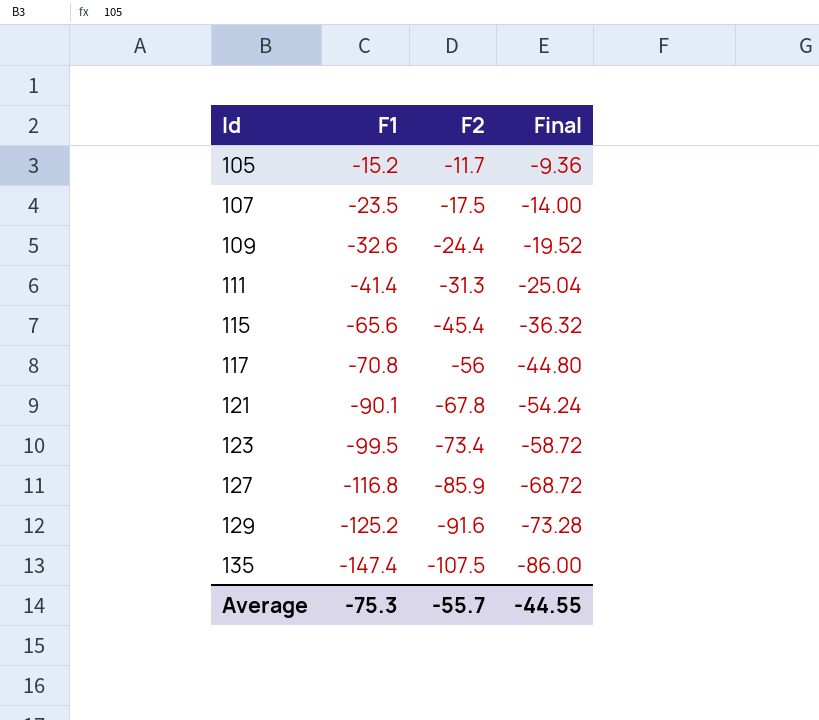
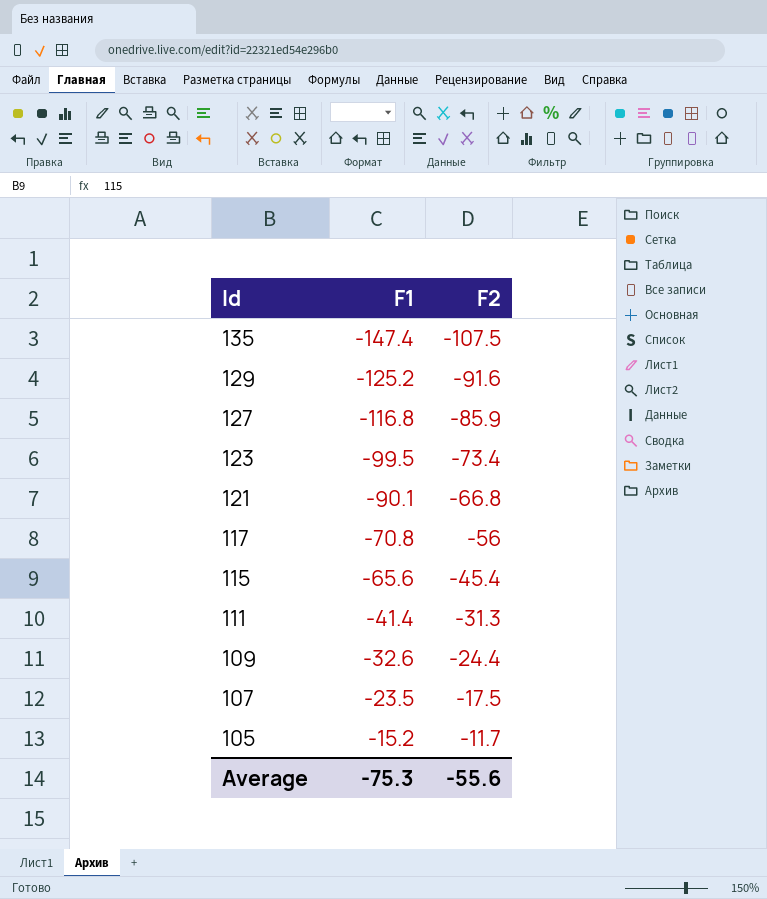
row order: Id ascending -> Id descending
column Final | formula: [F2] * 0.8 -> none
121 | F2: -67.8 -> -66.8
Average | F2: -55.7 -> -55.6

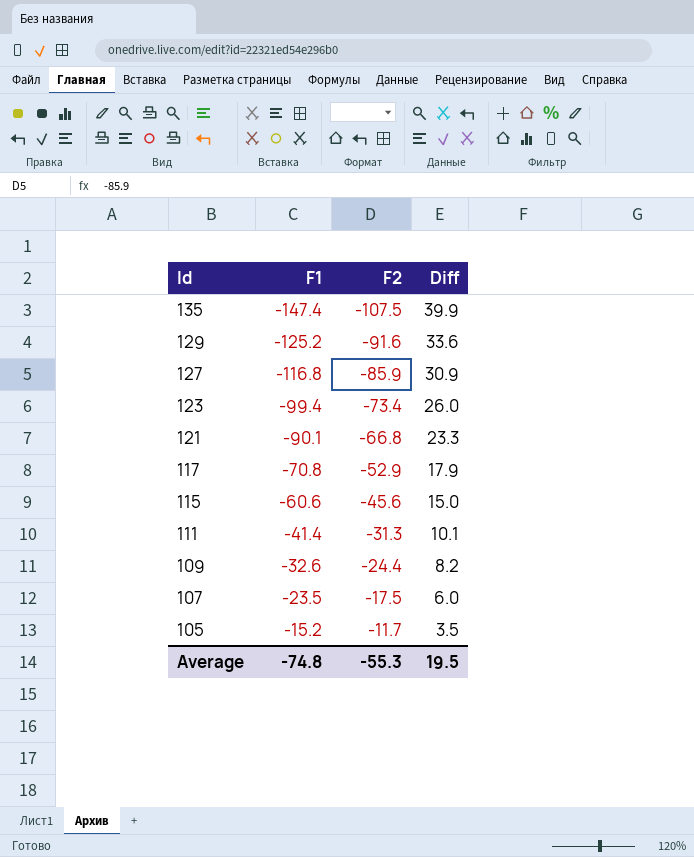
column Diff | formula: none -> [F2] - [F1]
123 | F1: -99.5 -> -99.4
117 | F2: -56 -> -52.9
115 | F1: -65.6 -> -60.6
115 | F2: -45.4 -> -45.6
Average | F1: -75.3 -> -74.8
Average | F2: -55.6 -> -55.3

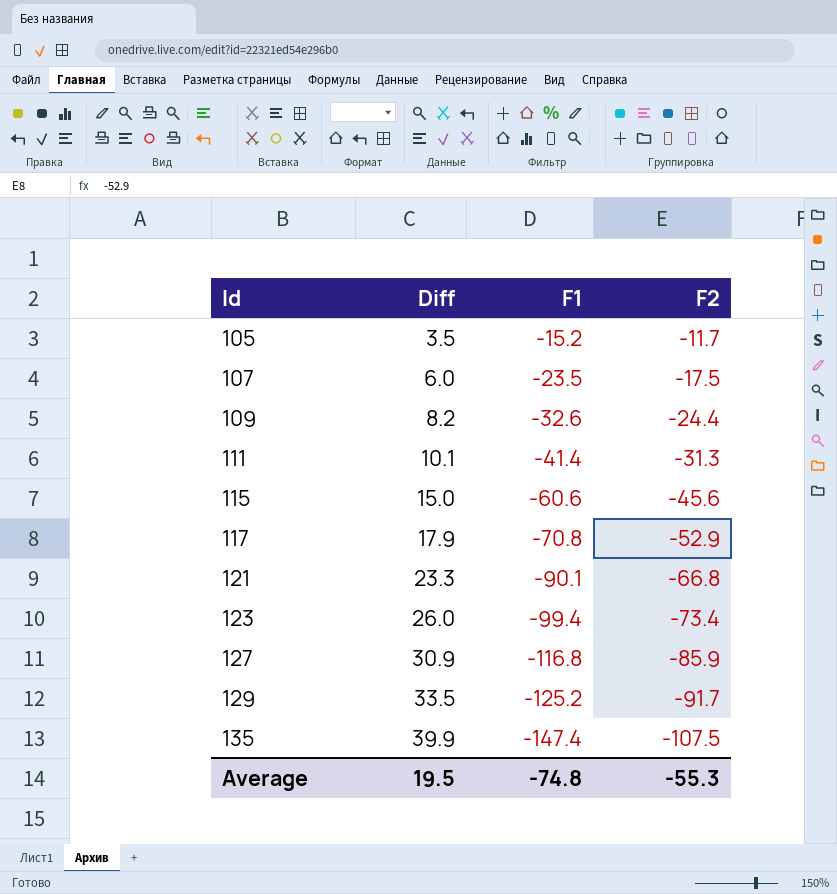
row order: Id descending -> Id ascending
column Diff | position: 4 -> 2
129 | Diff: 33.6 -> 33.5
129 | F2: -91.6 -> -91.7

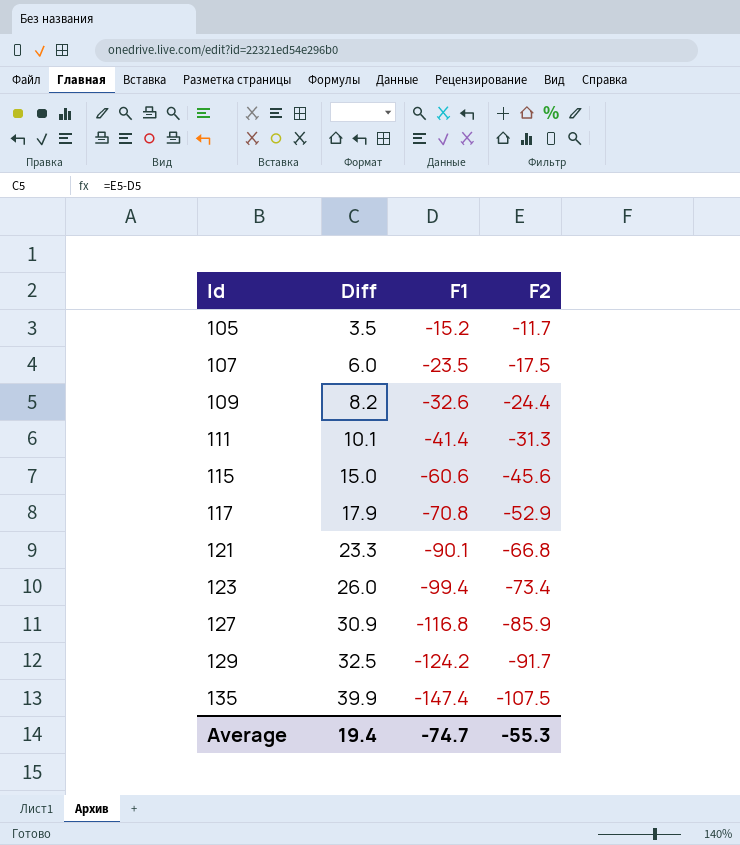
129 | Diff: 33.5 -> 32.5
129 | F1: -125.2 -> -124.2
Average | Diff: 19.5 -> 19.4
Average | F1: -74.8 -> -74.7

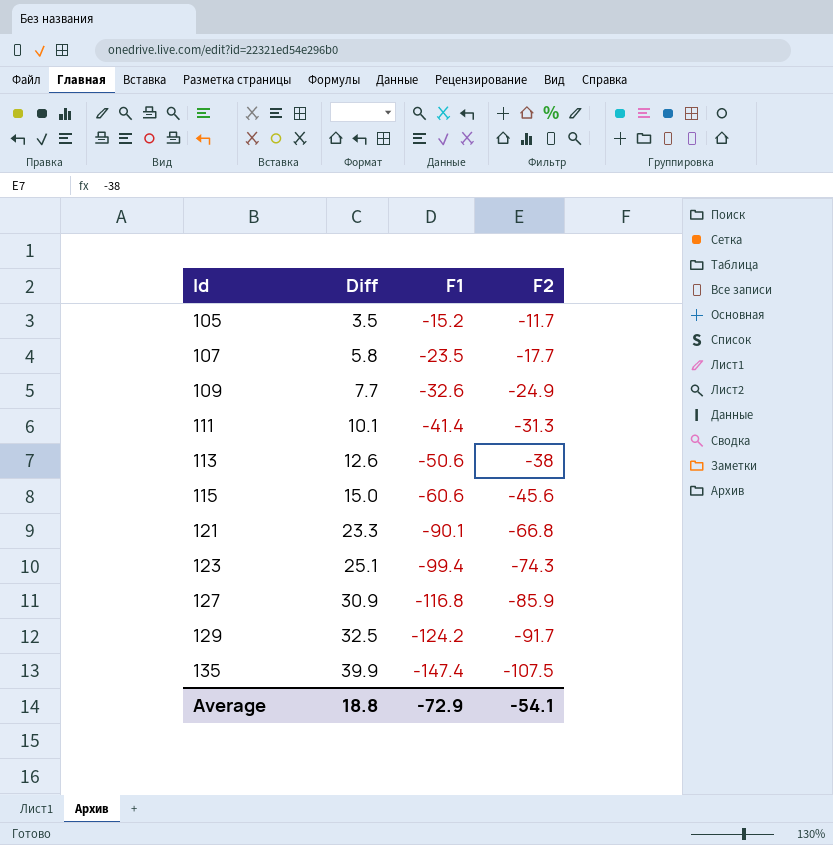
row 117: 17.9 | -70.8 | -52.9 -> none
107 | Diff: 6.0 -> 5.8
107 | F2: -17.5 -> -17.7
109 | Diff: 8.2 -> 7.7
109 | F2: -24.4 -> -24.9
row 113: none -> 12.6 | -50.6 | -38
123 | Diff: 26.0 -> 25.1
123 | F2: -73.4 -> -74.3
Average | Diff: 19.4 -> 18.8
Average | F1: -74.7 -> -72.9
Average | F2: -55.3 -> -54.1

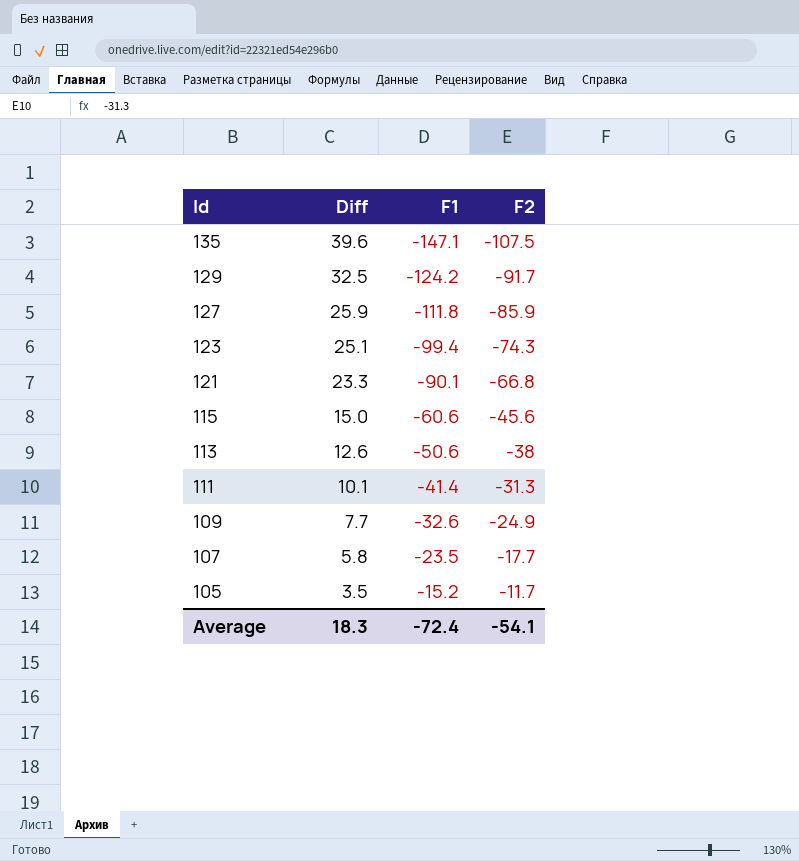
row order: Id ascending -> Id descending
135 | Diff: 39.9 -> 39.6
135 | F1: -147.4 -> -147.1
127 | Diff: 30.9 -> 25.9
127 | F1: -116.8 -> -111.8
Average | Diff: 18.8 -> 18.3
Average | F1: -72.9 -> -72.4

